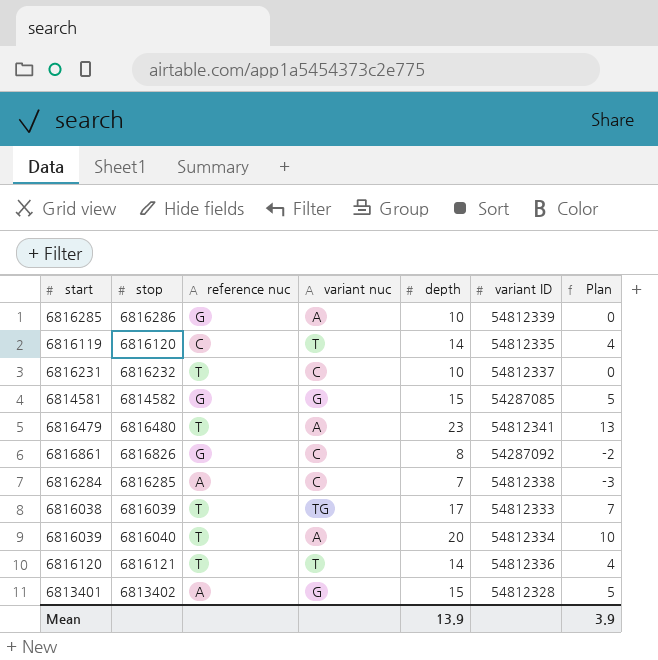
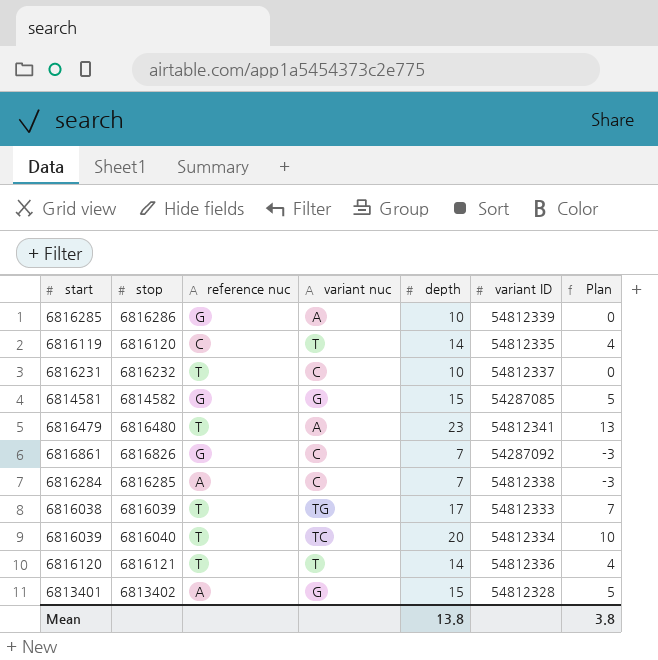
6816861 | depth: 8 -> 7
6816861 | Plan: -2 -> -3
6816039 | variant nuc: A -> TC
Mean | depth: 13.9 -> 13.8
Mean | Plan: 3.9 -> 3.8

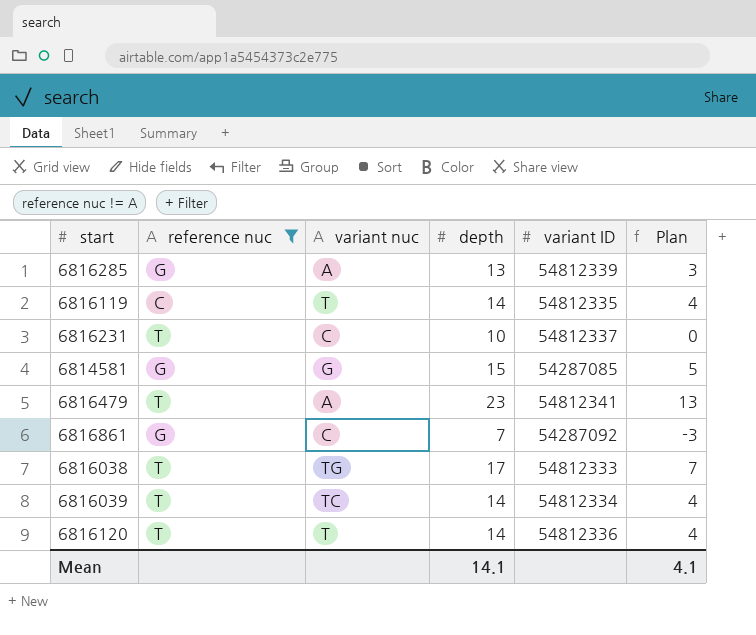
filter: none -> reference nuc != A
column stop | position: 2 -> none
6816285 | depth: 10 -> 13
6816285 | Plan: 0 -> 3
6816039 | depth: 20 -> 14
6816039 | Plan: 10 -> 4
Mean | depth: 13.8 -> 14.1
Mean | Plan: 3.8 -> 4.1

